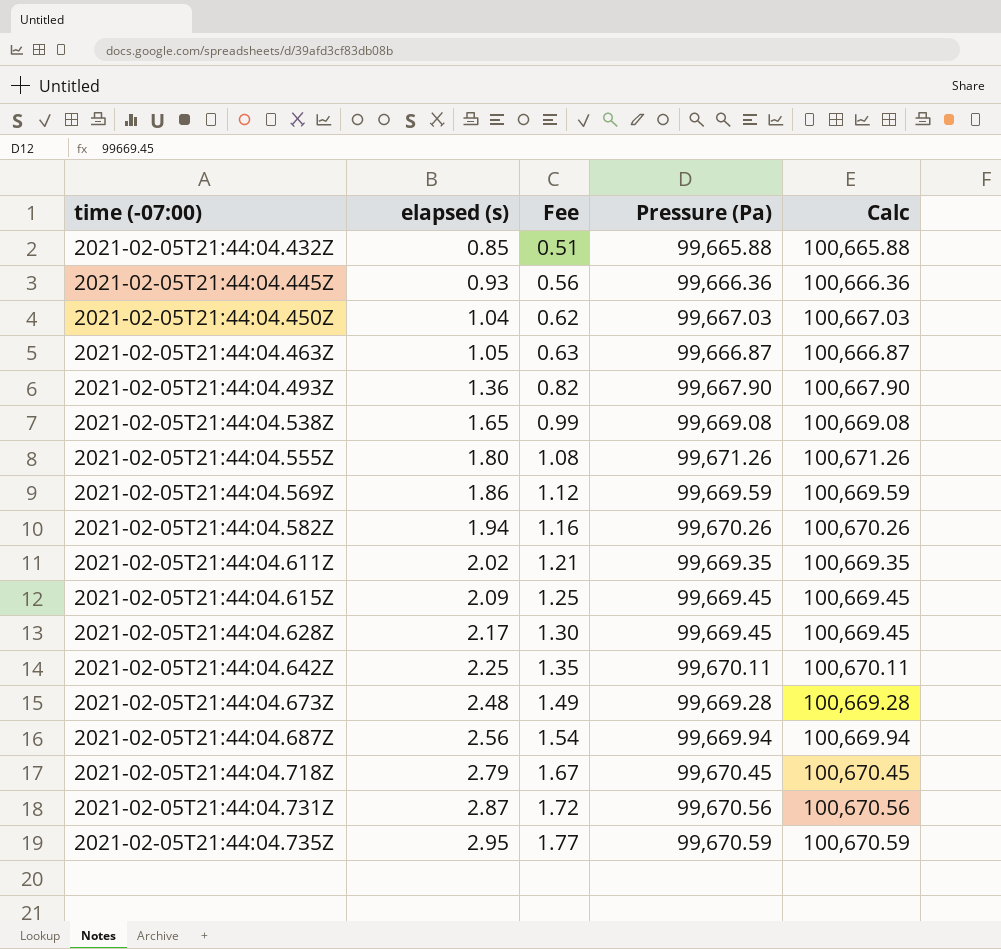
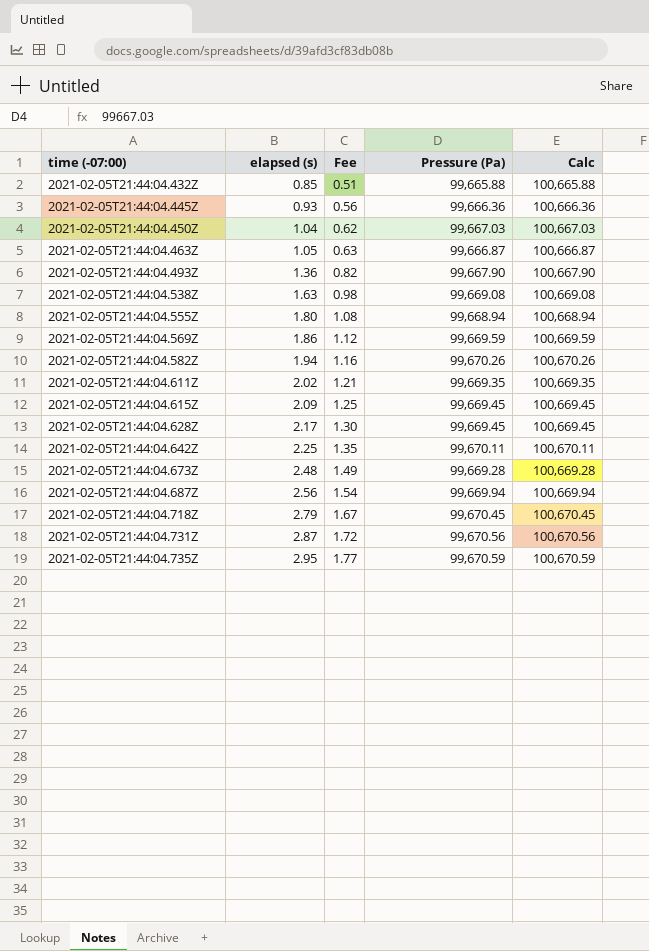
2021-02-05T21:44:04.538Z | elapsed (s): 1.65 -> 1.63
2021-02-05T21:44:04.538Z | Fee: 0.99 -> 0.98
2021-02-05T21:44:04.555Z | Pressure (Pa): 99,671.26 -> 99,668.94
2021-02-05T21:44:04.555Z | Calc: 100,671.26 -> 100,668.94

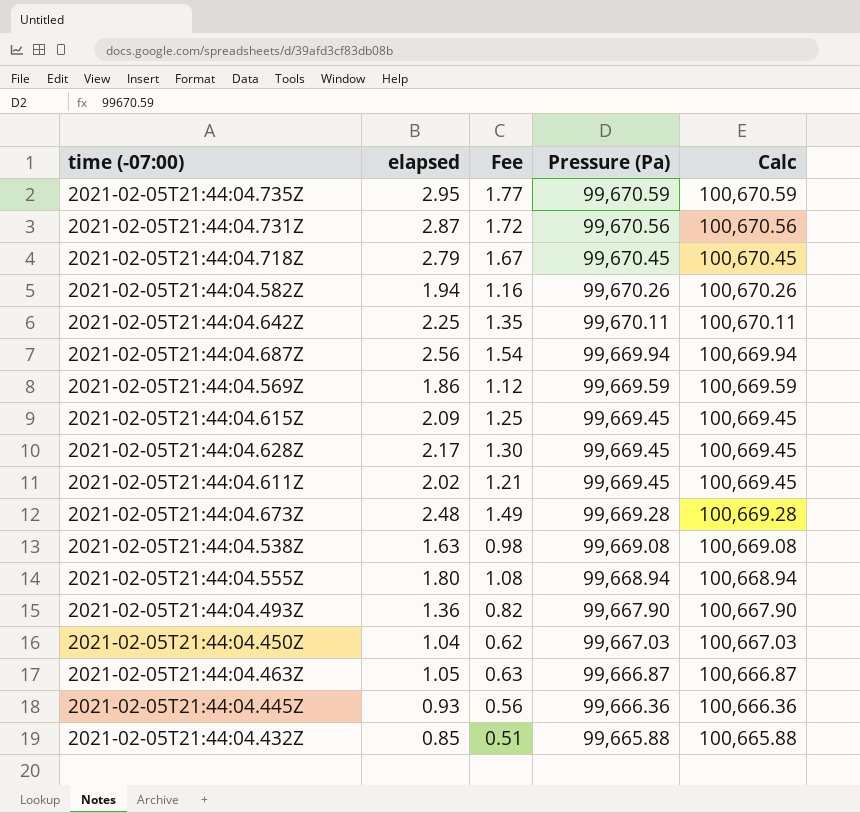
row order: time (-07:00) ascending -> Pressure (Pa) descending
column name: elapsed (s) -> elapsed
2021-02-05T21:44:04.611Z | Pressure (Pa): 99,669.35 -> 99,669.45
2021-02-05T21:44:04.611Z | Calc: 100,669.35 -> 100,669.45

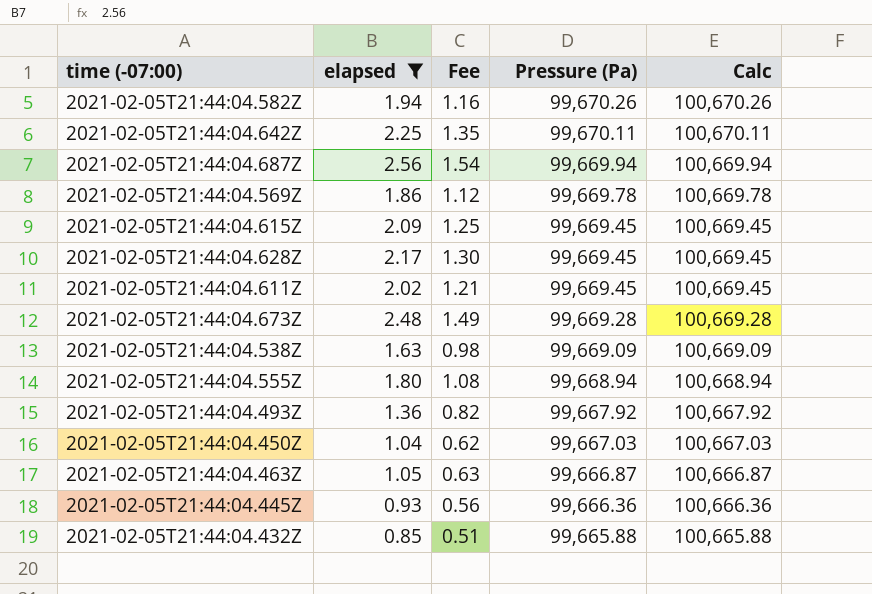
filter: none -> elapsed <= 2.56
2021-02-05T21:44:04.569Z | Pressure (Pa): 99,669.59 -> 99,669.78
2021-02-05T21:44:04.569Z | Calc: 100,669.59 -> 100,669.78
2021-02-05T21:44:04.538Z | Pressure (Pa): 99,669.08 -> 99,669.09
2021-02-05T21:44:04.538Z | Calc: 100,669.08 -> 100,669.09
2021-02-05T21:44:04.493Z | Pressure (Pa): 99,667.90 -> 99,667.92
2021-02-05T21:44:04.493Z | Calc: 100,667.90 -> 100,667.92

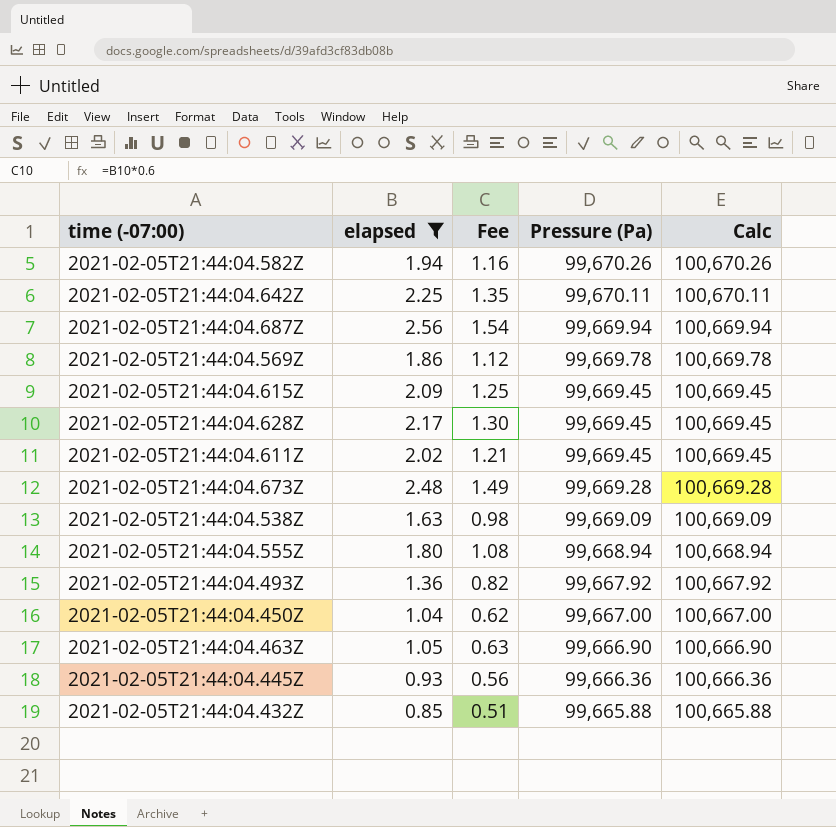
2021-02-05T21:44:04.450Z | Pressure (Pa): 99,667.03 -> 99,667.00
2021-02-05T21:44:04.450Z | Calc: 100,667.03 -> 100,667.00
2021-02-05T21:44:04.463Z | Pressure (Pa): 99,666.87 -> 99,666.90
2021-02-05T21:44:04.463Z | Calc: 100,666.87 -> 100,666.90

